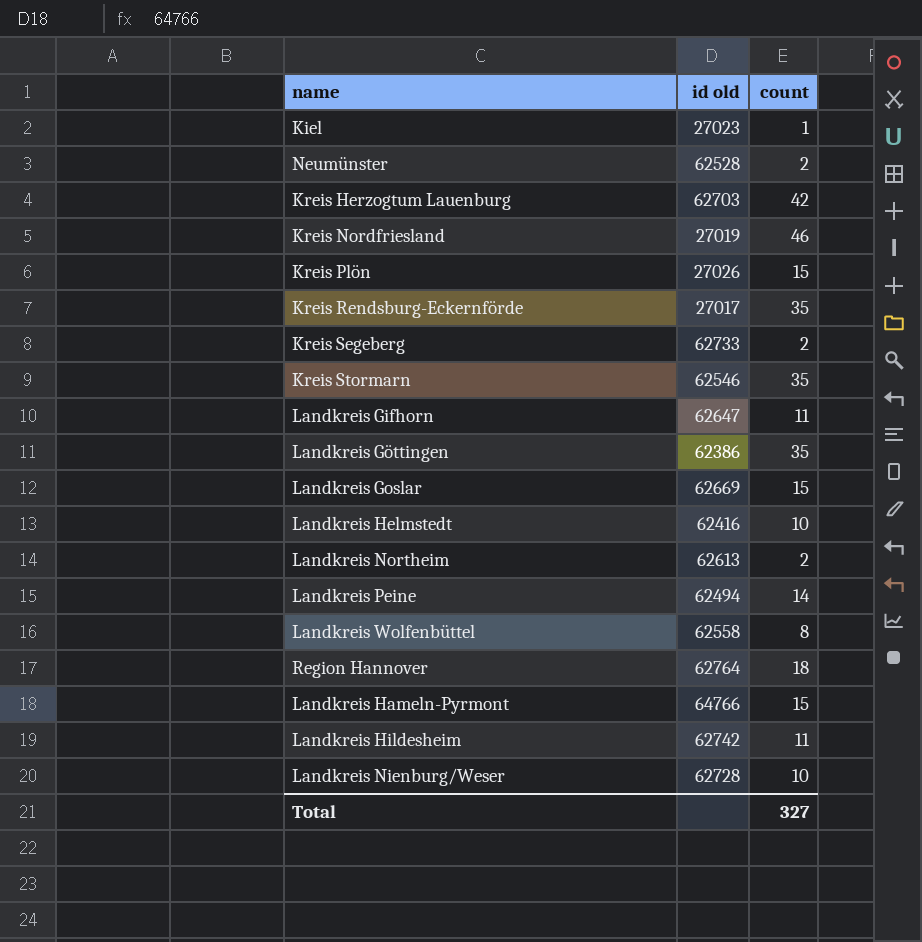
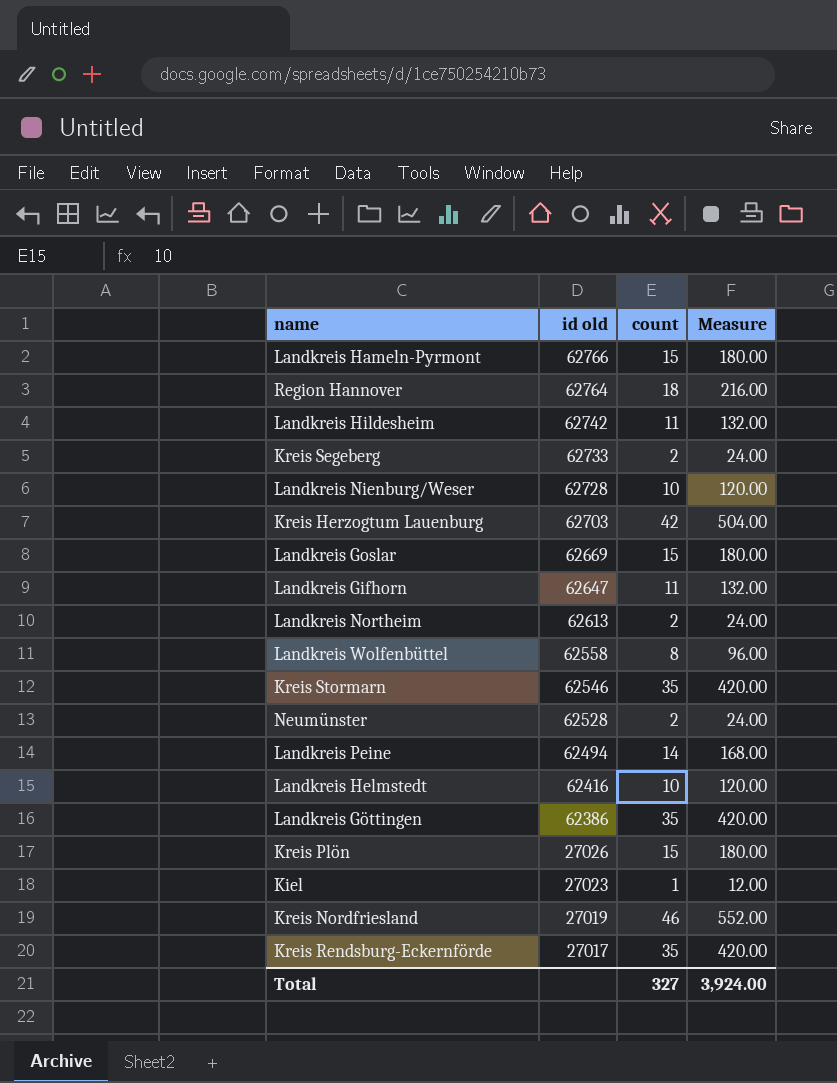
row order: none -> id old descending
column Measure | formula: none -> [count] * 12
Landkreis Hameln-Pyrmont | id old: 64766 -> 62766

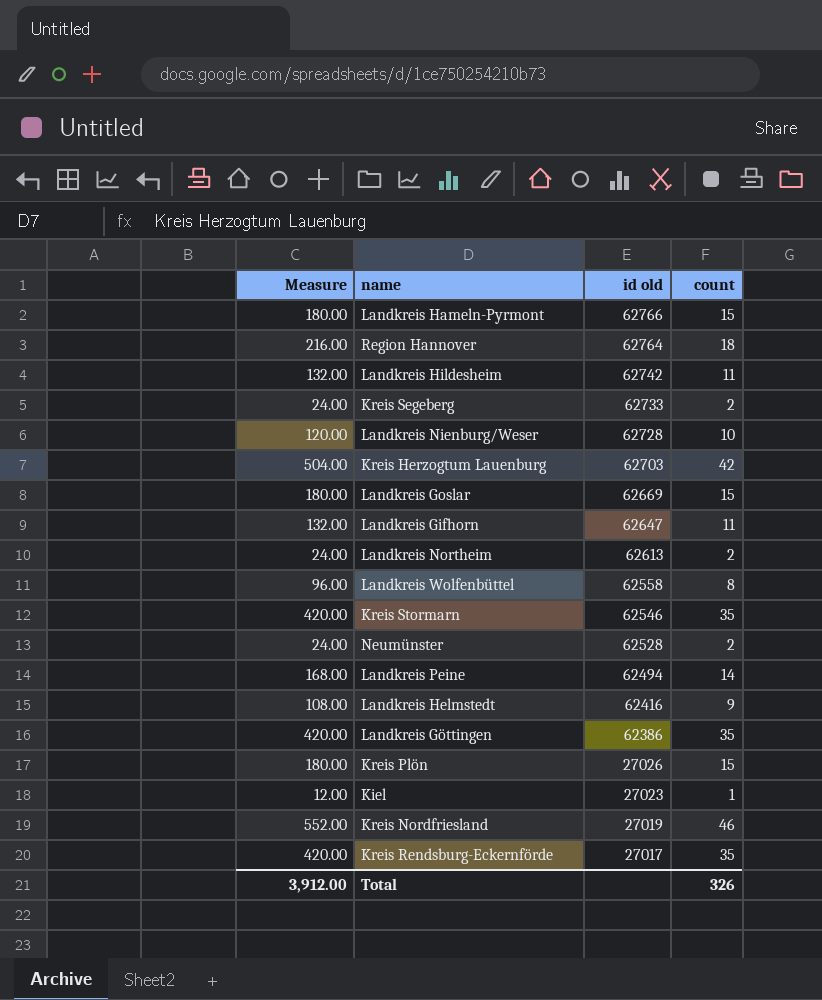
column Measure | position: 4 -> 1
Landkreis Helmstedt | Measure: 120.00 -> 108.00
Landkreis Helmstedt | count: 10 -> 9
Total | Measure: 3,924.00 -> 3,912.00
Total | count: 327 -> 326

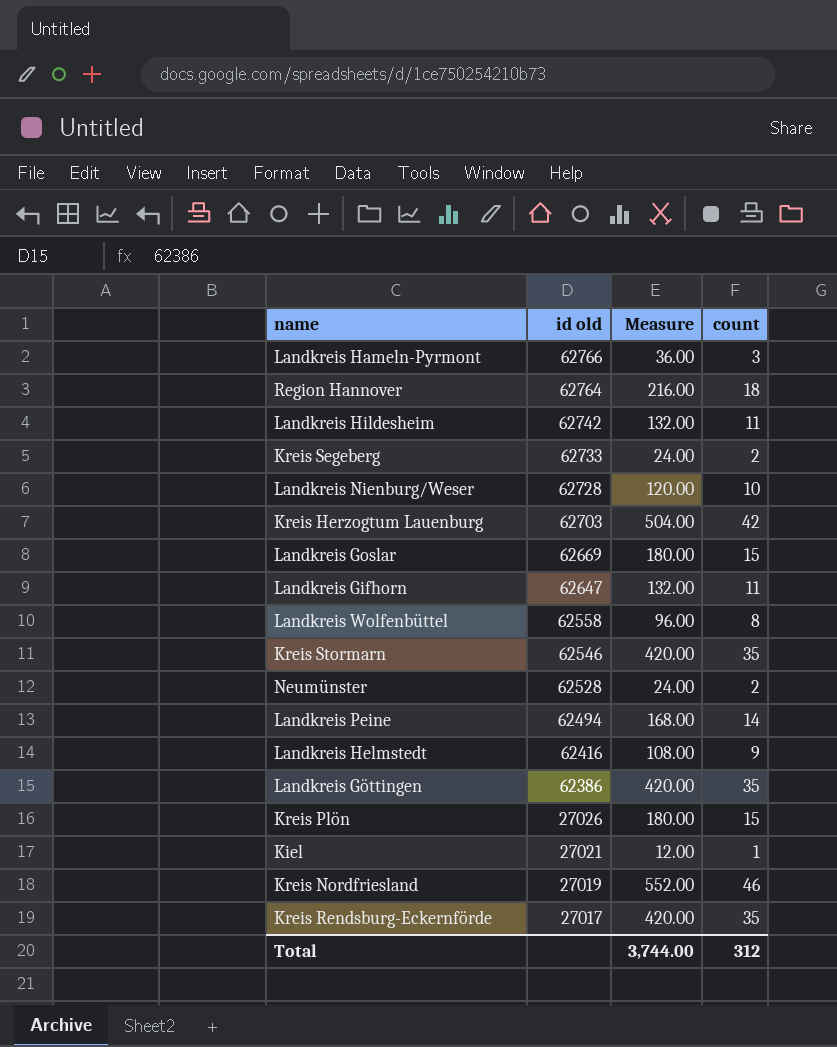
column Measure | position: 1 -> 3
row Landkreis Northeim: 24.00 | 62613 | 2 -> none
Landkreis Hameln-Pyrmont | Measure: 180.00 -> 36.00
Landkreis Hameln-Pyrmont | count: 15 -> 3
Kiel | id old: 27023 -> 27021
Total | Measure: 3,912.00 -> 3,744.00
Total | count: 326 -> 312

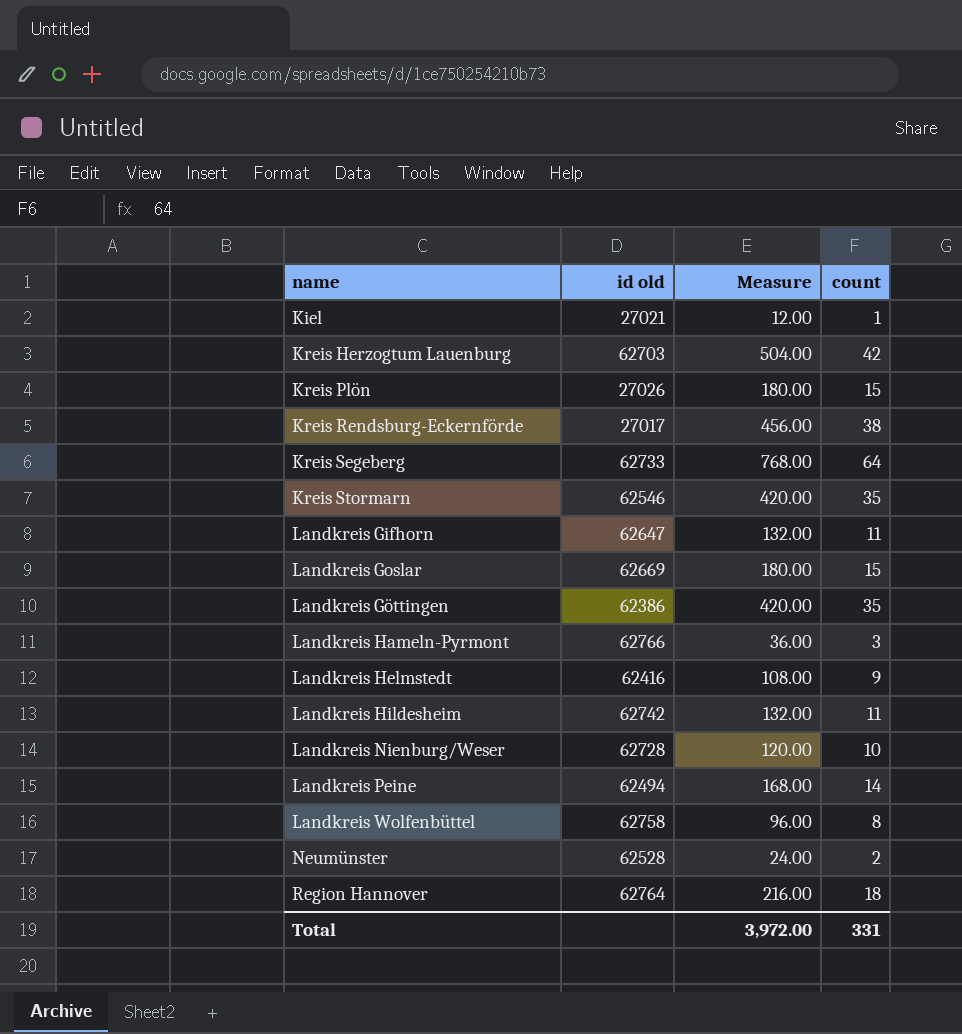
row order: id old descending -> name ascending
row Kreis Nordfriesland: 27019 | 552.00 | 46 -> none
Kreis Rendsburg-Eckernförde | Measure: 420.00 -> 456.00
Kreis Rendsburg-Eckernförde | count: 35 -> 38
Kreis Segeberg | Measure: 24.00 -> 768.00
Kreis Segeberg | count: 2 -> 64
Landkreis Wolfenbüttel | id old: 62558 -> 62758
Total | Measure: 3,744.00 -> 3,972.00
Total | count: 312 -> 331

